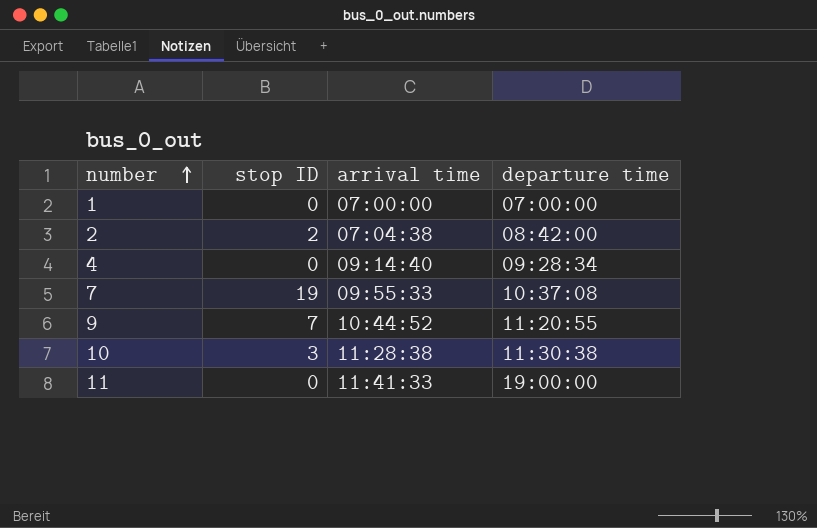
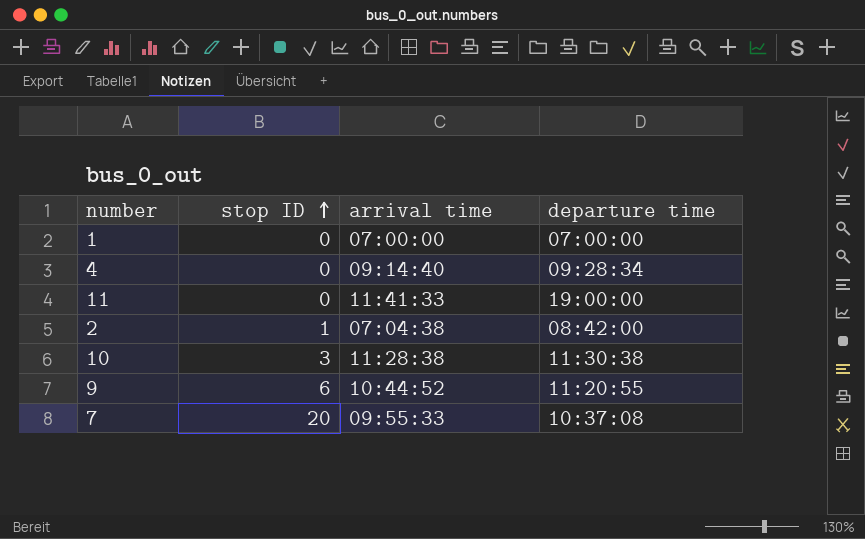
row order: number ascending -> stop ID ascending
2 | stop ID: 2 -> 1
9 | stop ID: 7 -> 6
7 | stop ID: 19 -> 20

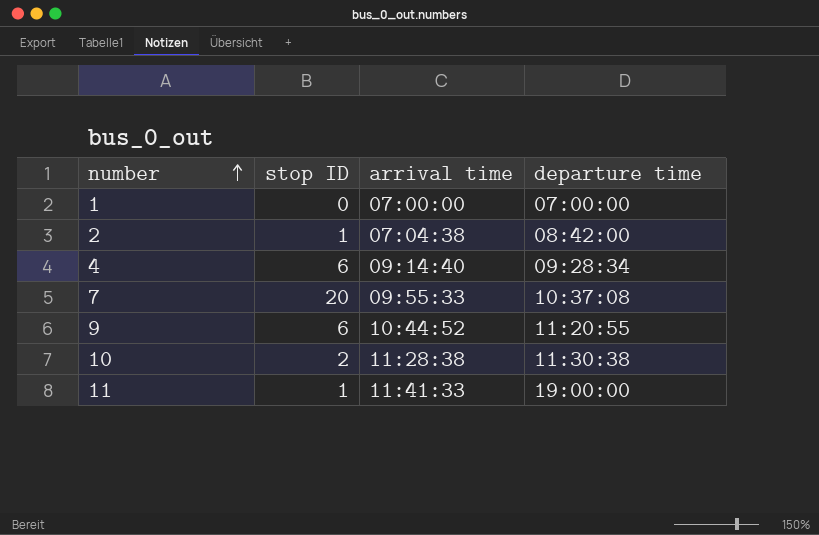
row order: stop ID ascending -> number ascending
4 | stop ID: 0 -> 6
10 | stop ID: 3 -> 2
11 | stop ID: 0 -> 1

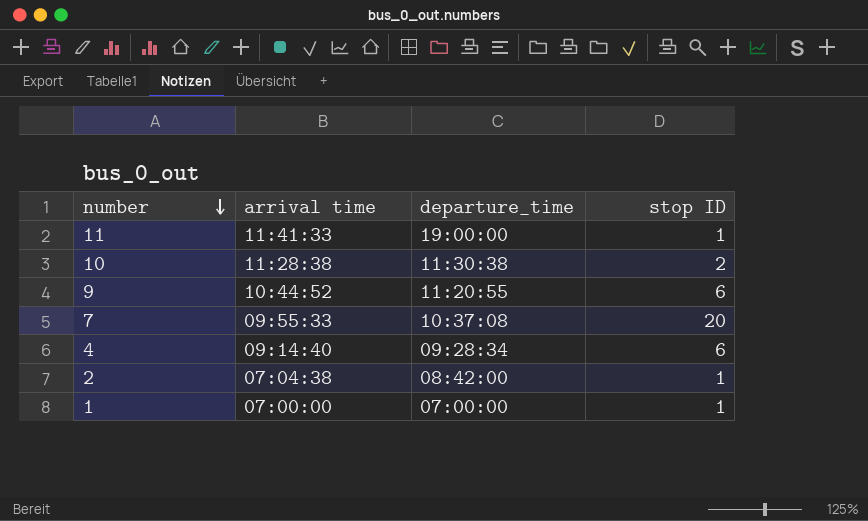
row order: number ascending -> number descending
column name: departure time -> departure_time
column stop ID | position: 2 -> 4
1 | stop ID: 0 -> 1

